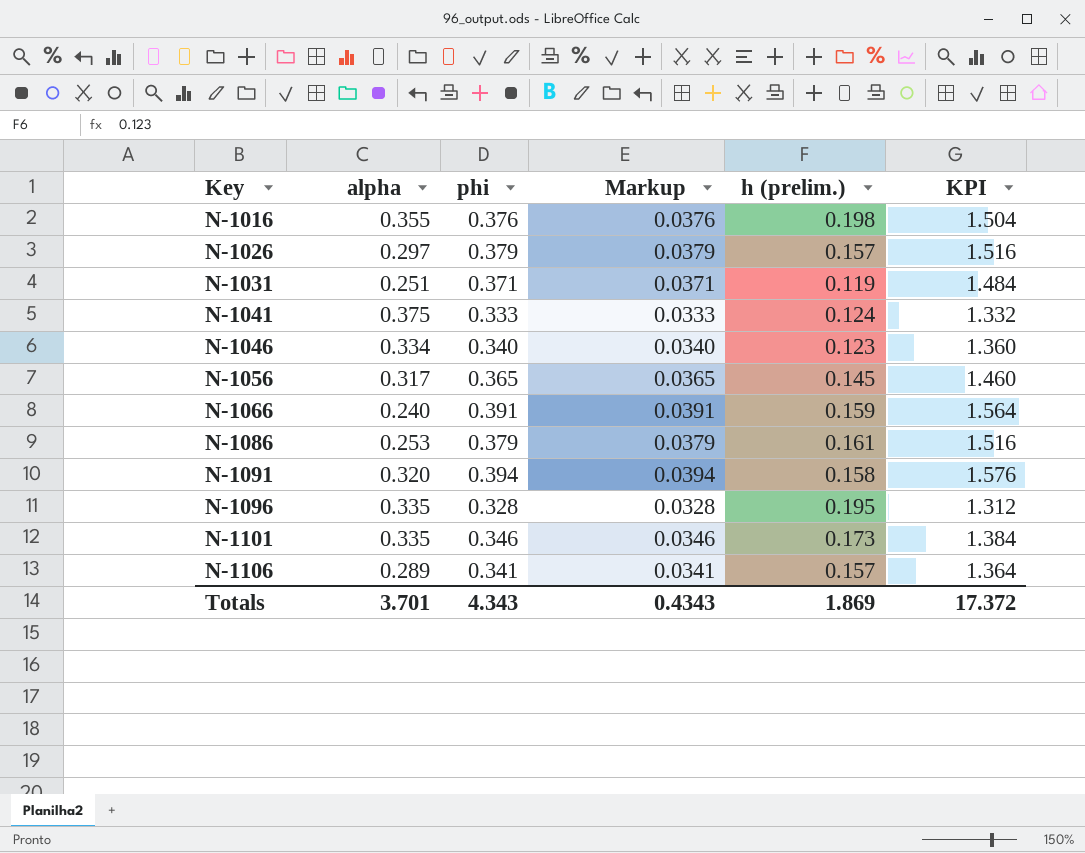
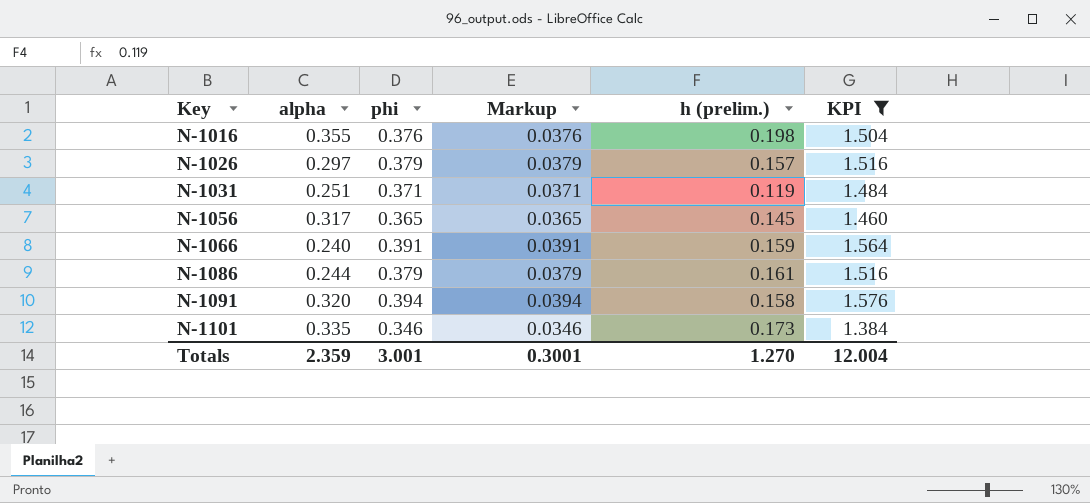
filter: none -> KPI >= 1.384
N-1086 | alpha: 0.253 -> 0.244
Totals | alpha: 3.701 -> 2.359
Totals | phi: 4.343 -> 3.001
Totals | Markup: 0.4343 -> 0.3001
Totals | h (prelim.): 1.869 -> 1.270
Totals | KPI: 17.372 -> 12.004

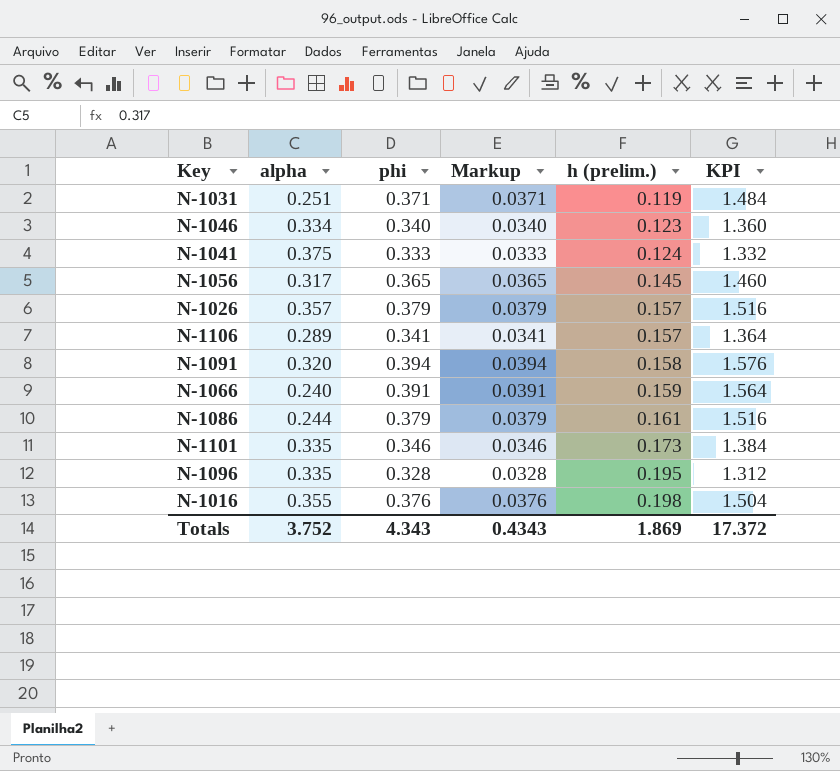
filter: KPI >= 1.384 -> none
row order: Key ascending -> h (prelim.) ascending
N-1026 | alpha: 0.297 -> 0.357
Totals | alpha: 2.359 -> 3.752
Totals | phi: 3.001 -> 4.343
Totals | Markup: 0.3001 -> 0.4343
Totals | h (prelim.): 1.270 -> 1.869
Totals | KPI: 12.004 -> 17.372

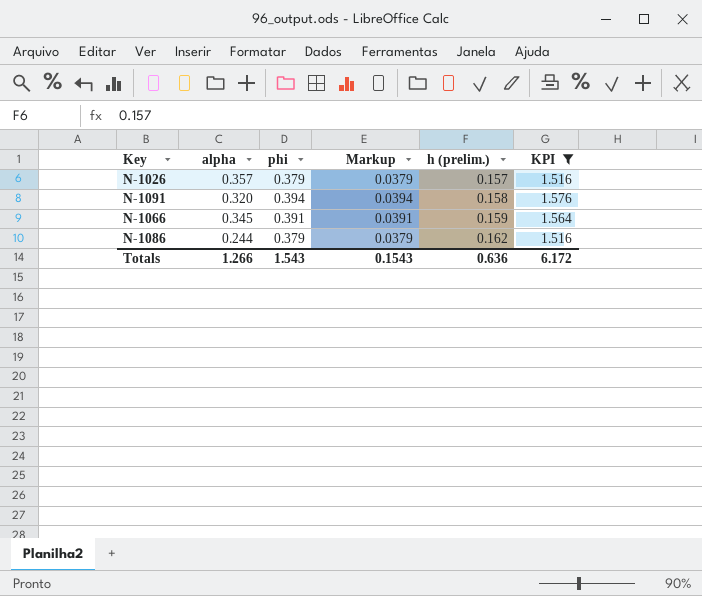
filter: none -> KPI >= 1.516
N-1066 | alpha: 0.240 -> 0.345
N-1086 | h (prelim.): 0.161 -> 0.162
Totals | alpha: 3.752 -> 1.266
Totals | phi: 4.343 -> 1.543
Totals | Markup: 0.4343 -> 0.1543
Totals | h (prelim.): 1.869 -> 0.636
Totals | KPI: 17.372 -> 6.172

